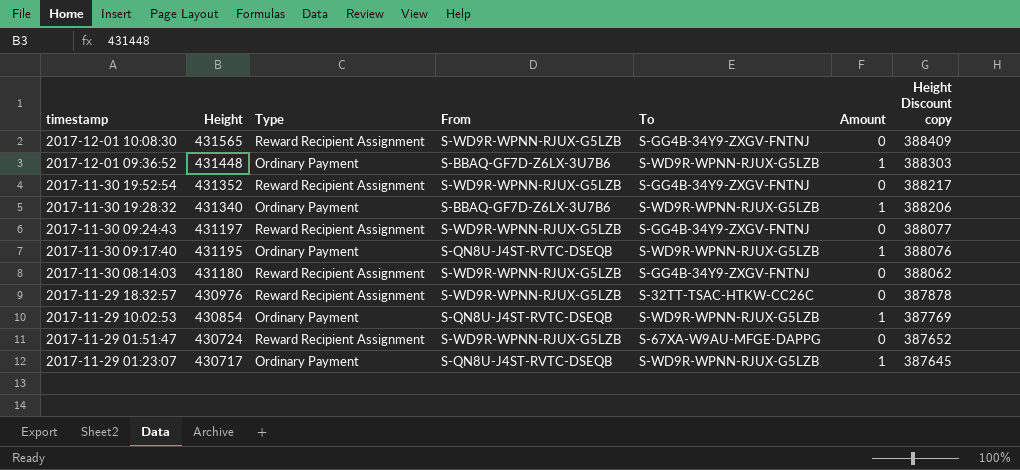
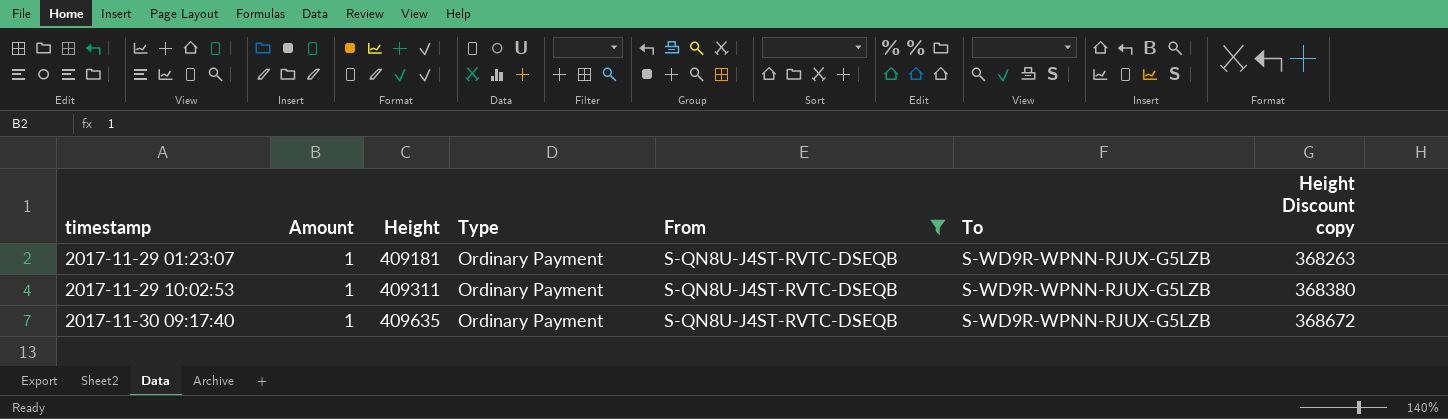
filter: none -> From = S-QN8U-J4ST-RVTC-DSEQB
row order: timestamp descending -> timestamp ascending
column Amount | position: 6 -> 2
2017-11-29 01:23:07 | Height: 430717 -> 409181
2017-11-29 01:23:07 | Height Discount copy: 387645 -> 368263
2017-11-29 10:02:53 | Height: 430854 -> 409311
2017-11-29 10:02:53 | Height Discount copy: 387769 -> 368380
2017-11-30 09:17:40 | Height: 431195 -> 409635
2017-11-30 09:17:40 | Height Discount copy: 388076 -> 368672

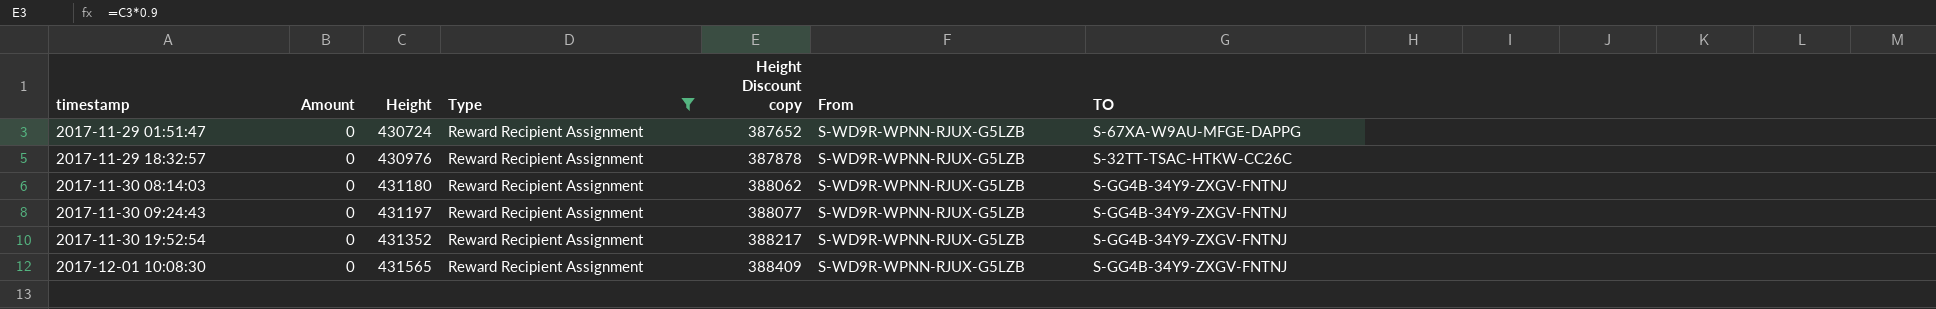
filter: From = S-QN8U-J4ST-RVTC-DSEQB -> Type = Reward Recipient Assignment
column Height Discount copy | position: 7 -> 5
column name: To -> TO

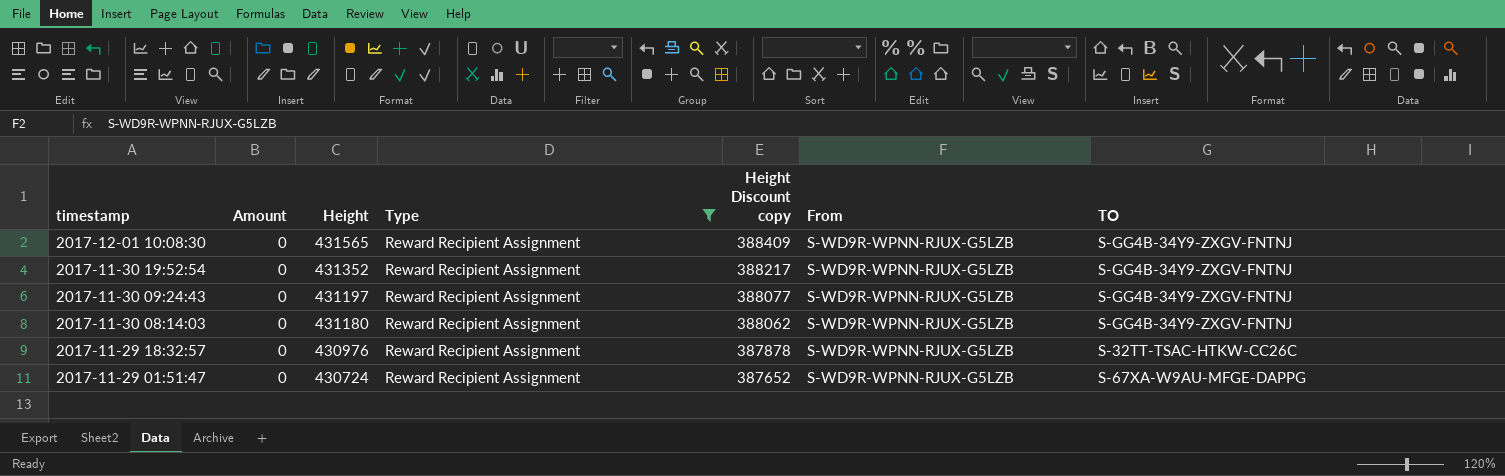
row order: timestamp ascending -> timestamp descending

